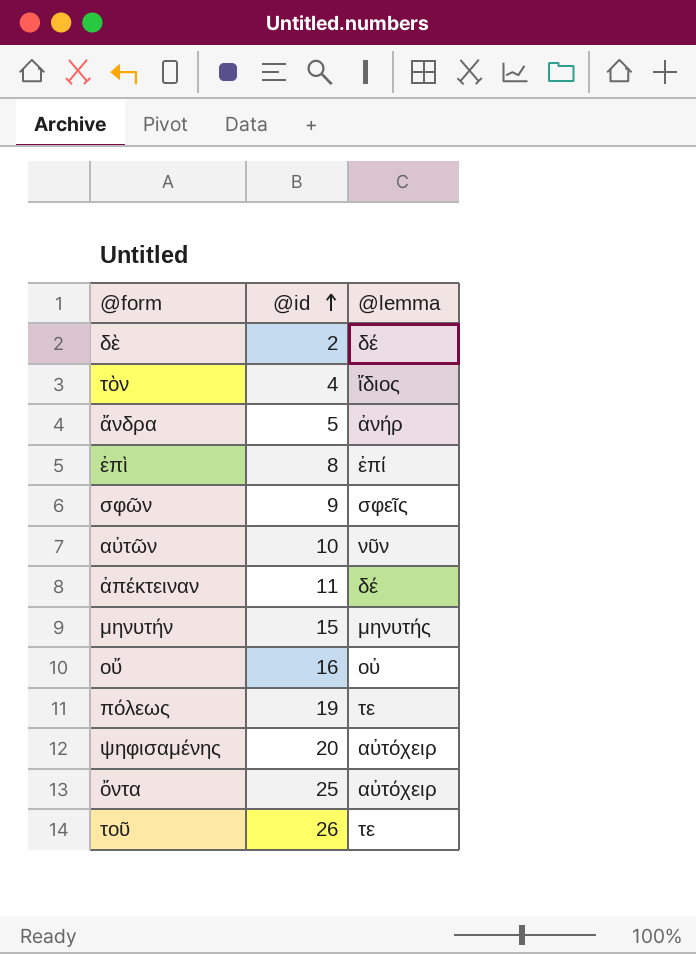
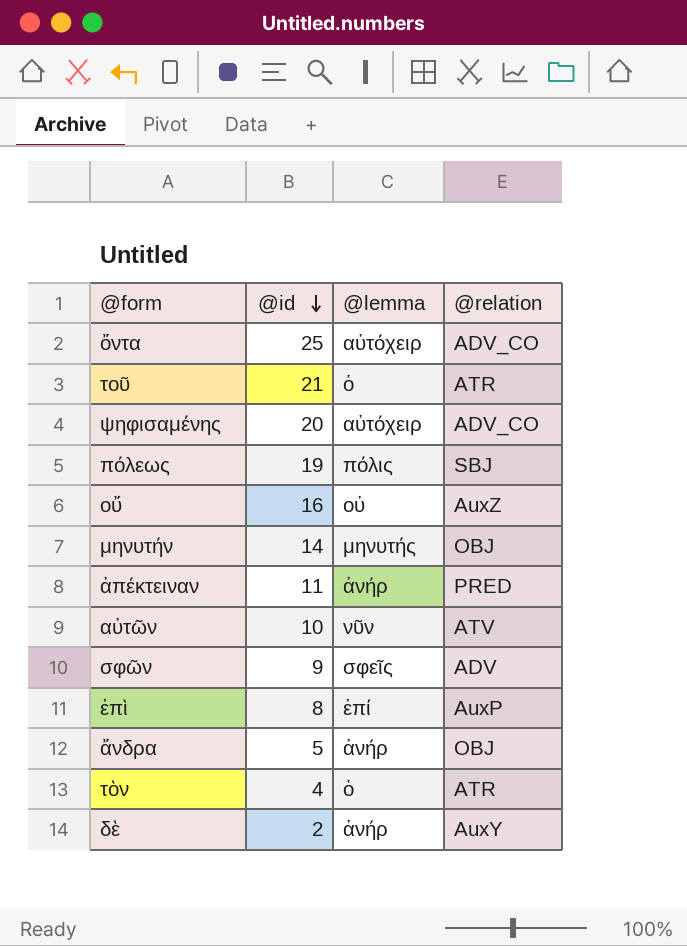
row order: @id ascending -> @id descending
column @relation | position: none -> 4
τοῦ | @id: 26 -> 21
τοῦ | @lemma: τε -> ὁ
πόλεως | @lemma: τε -> πόλις
μηνυτήν | @id: 15 -> 14
ἀπέκτειναν | @lemma: δέ -> ἀνήρ
τὸν | @lemma: ἴδιος -> ὁ
δὲ | @lemma: δέ -> ἀνήρ

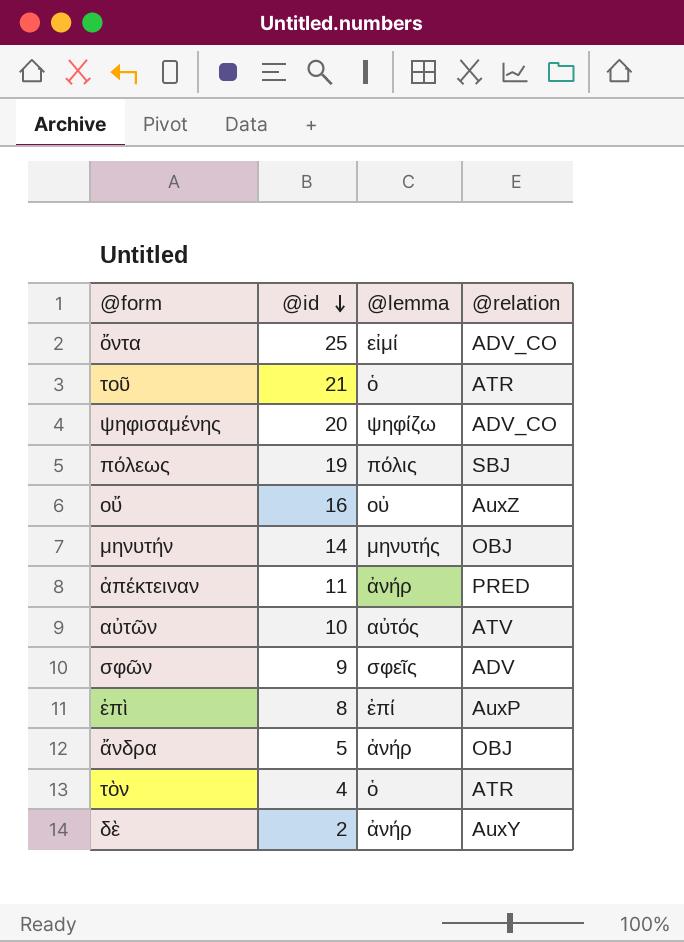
ὄντα | @lemma: αὐτόχειρ -> εἰμί
ψηφισαμένης | @lemma: αὐτόχειρ -> ψηφίζω
αὐτῶν | @lemma: νῦν -> αὐτός

